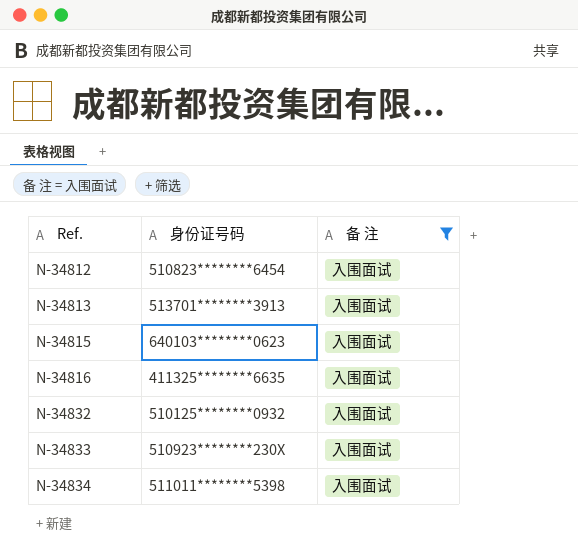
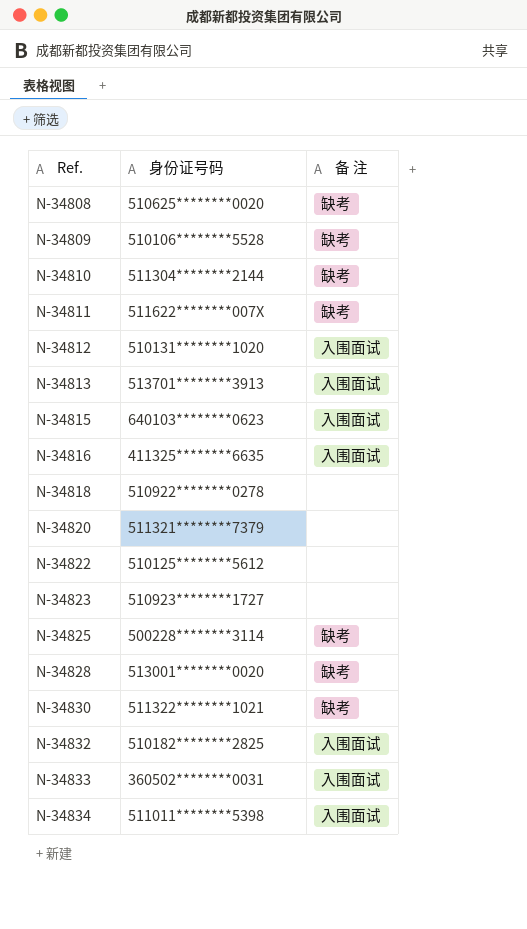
filter: 备 注 = 入围面试 -> none
N-34812 | 身份证号码: 510823********6454 -> 510131********1020
N-34832 | 身份证号码: 510125********0932 -> 510182********2825
N-34833 | 身份证号码: 510923********230X -> 360502********0031

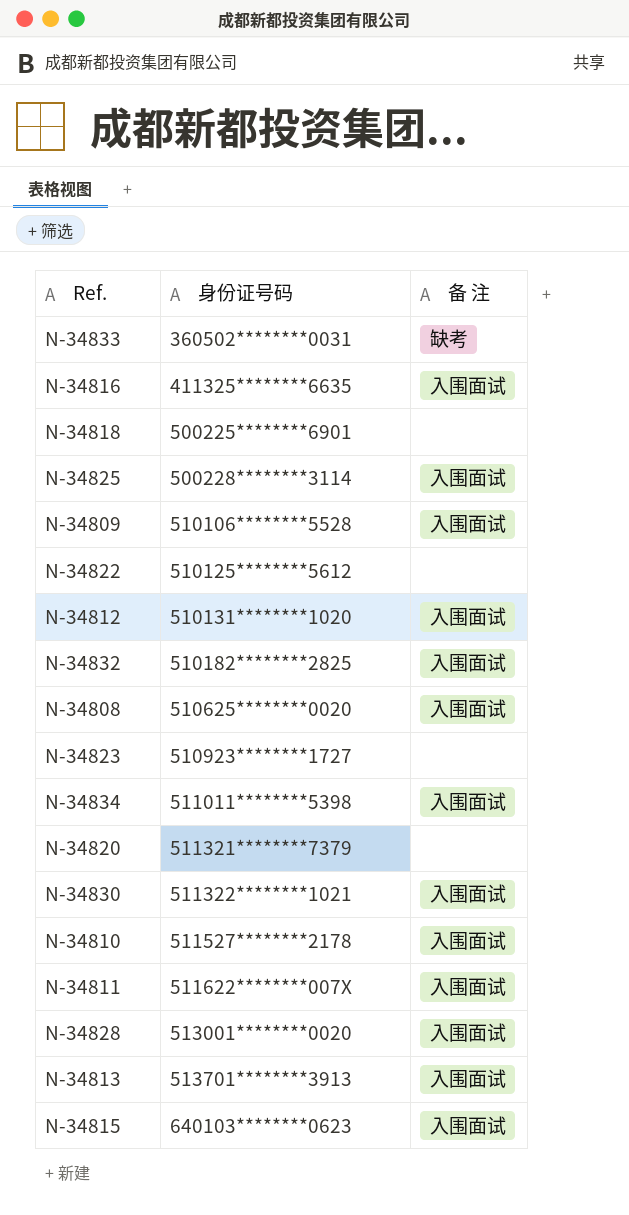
row order: Ref. ascending -> 身份证号码 ascending
N-34833 | 备 注: 入围面试 -> 缺考
N-34818 | 身份证号码: 510922********0278 -> 500225********6901
N-34825 | 备 注: 缺考 -> 入围面试
N-34809 | 备 注: 缺考 -> 入围面试
N-34808 | 备 注: 缺考 -> 入围面试
N-34830 | 备 注: 缺考 -> 入围面试
N-34810 | 身份证号码: 511304********2144 -> 511527********2178
N-34810 | 备 注: 缺考 -> 入围面试
N-34811 | 备 注: 缺考 -> 入围面试
N-34828 | 备 注: 缺考 -> 入围面试

